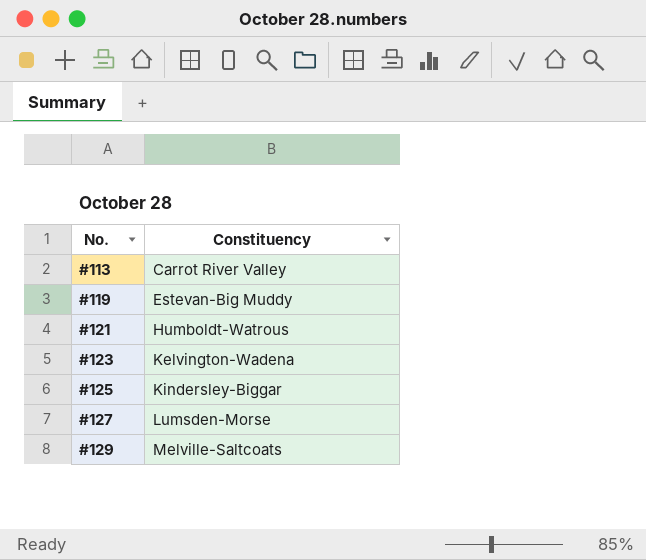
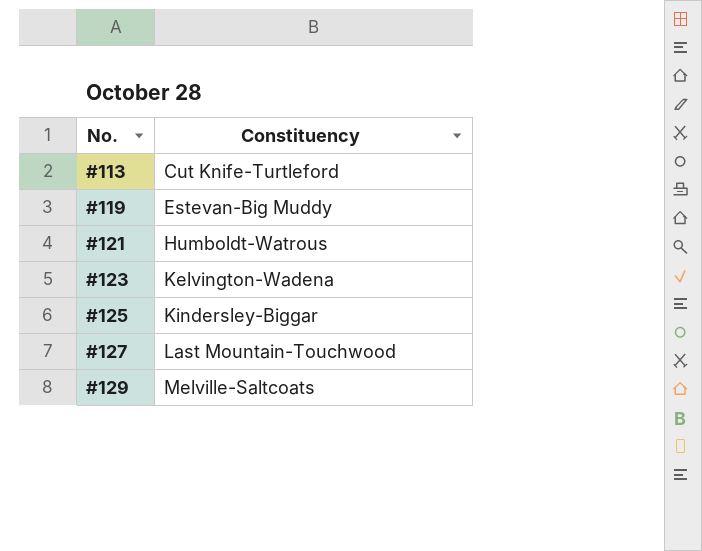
#113 | Constituency: Carrot River Valley -> Cut Knife-Turtleford
#127 | Constituency: Lumsden-Morse -> Last Mountain-Touchwood

